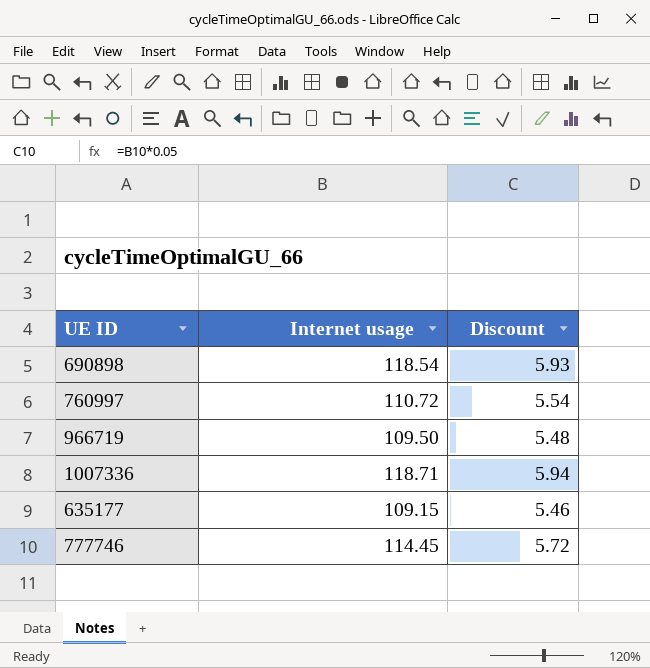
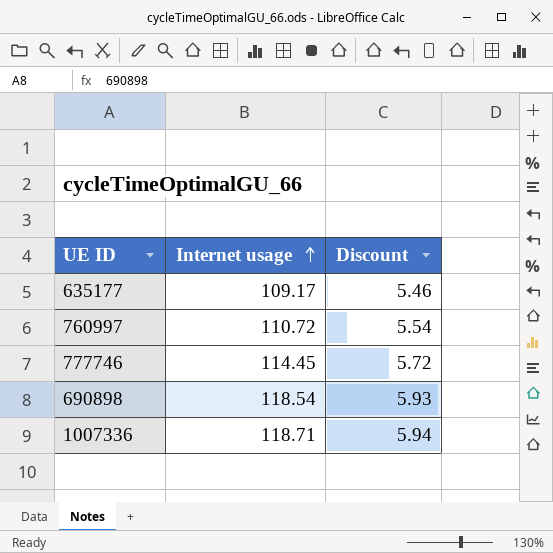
row order: none -> Internet usage ascending
row 966719: 109.50 | 5.48 -> none
635177 | Internet usage: 109.15 -> 109.17

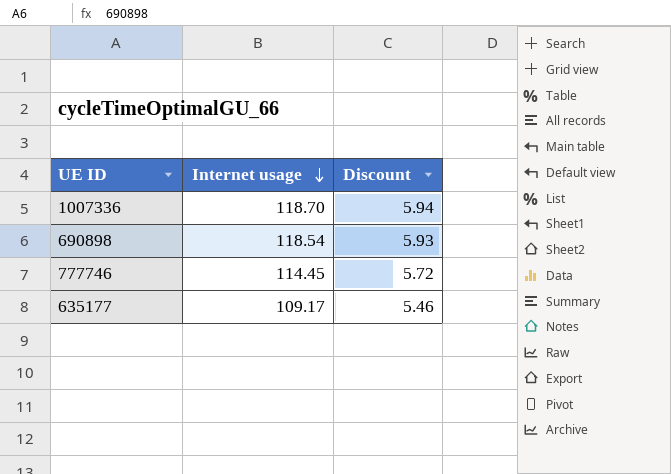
row order: Internet usage ascending -> Internet usage descending
row 760997: 110.72 | 5.54 -> none
1007336 | Internet usage: 118.71 -> 118.70

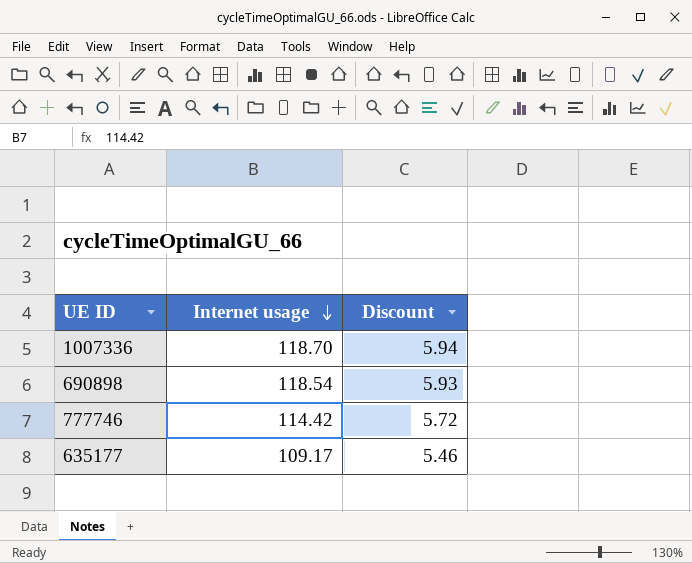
777746 | Internet usage: 114.45 -> 114.42

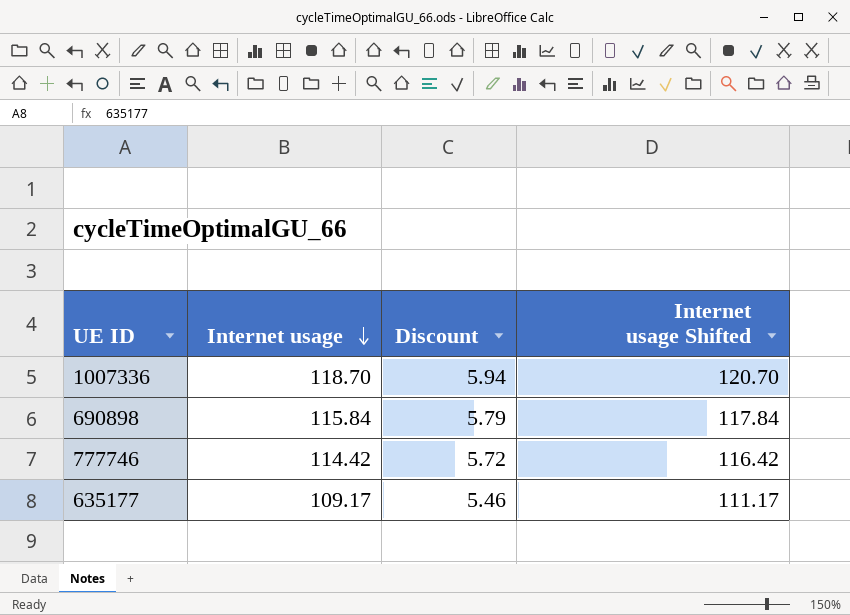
column Internet usage Shifted | formula: none -> [Internet usage] + 2
690898 | Internet usage: 118.54 -> 115.84
690898 | Discount: 5.93 -> 5.79

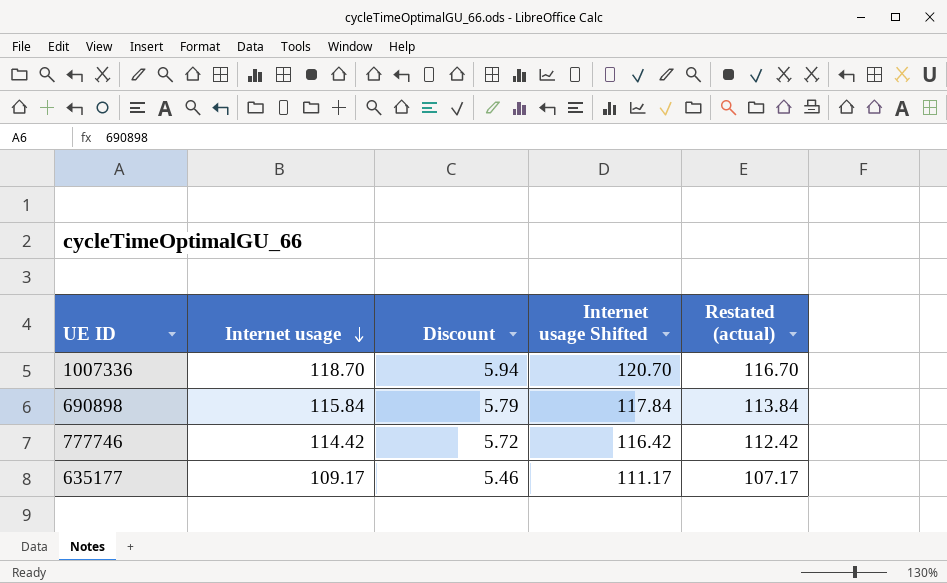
column Restated (actual) | formula: none -> [Internet usage] - 2

